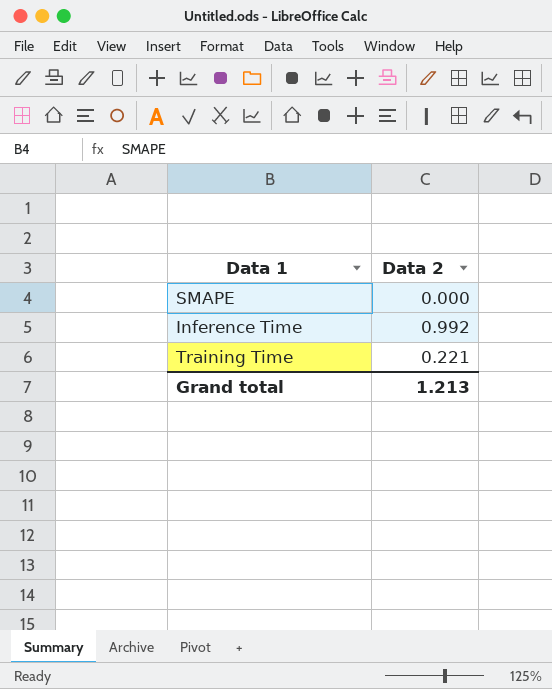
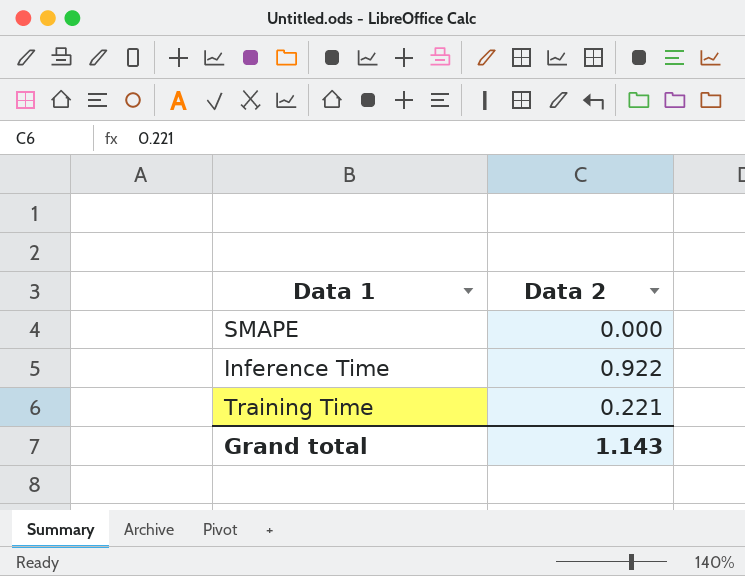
Inference Time | Data 2: 0.992 -> 0.922
Grand total | Data 2: 1.213 -> 1.143

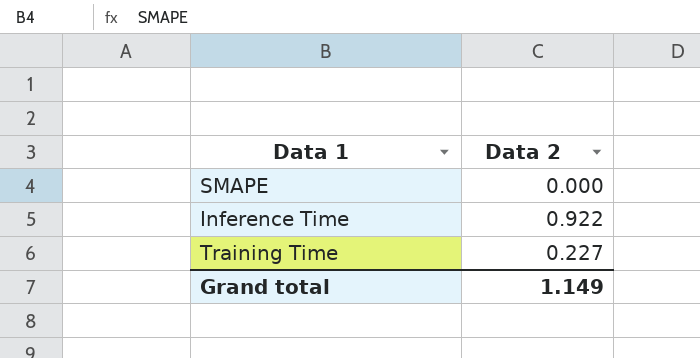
Training Time | Data 2: 0.221 -> 0.227
Grand total | Data 2: 1.143 -> 1.149

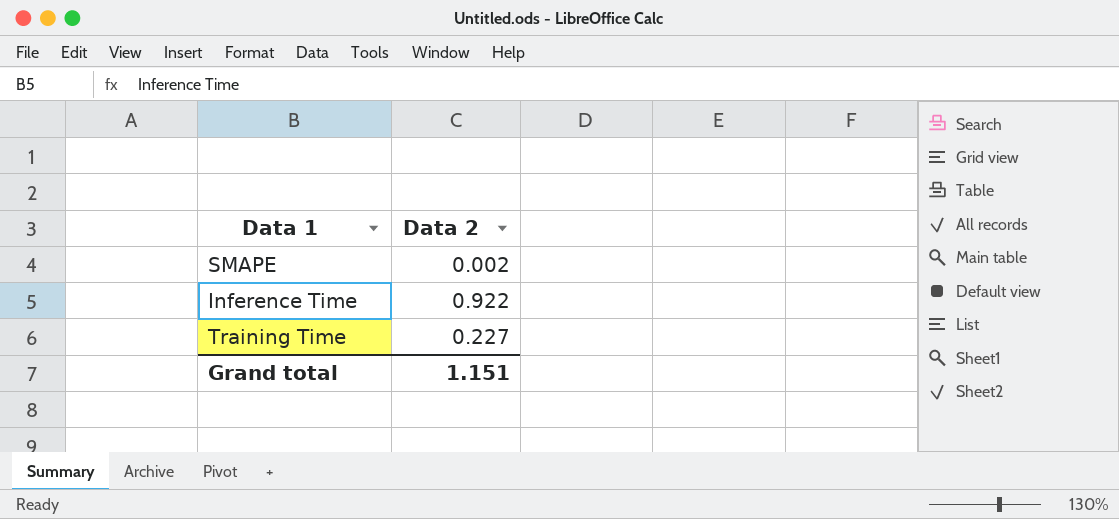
SMAPE | Data 2: 0.000 -> 0.002
Grand total | Data 2: 1.149 -> 1.151

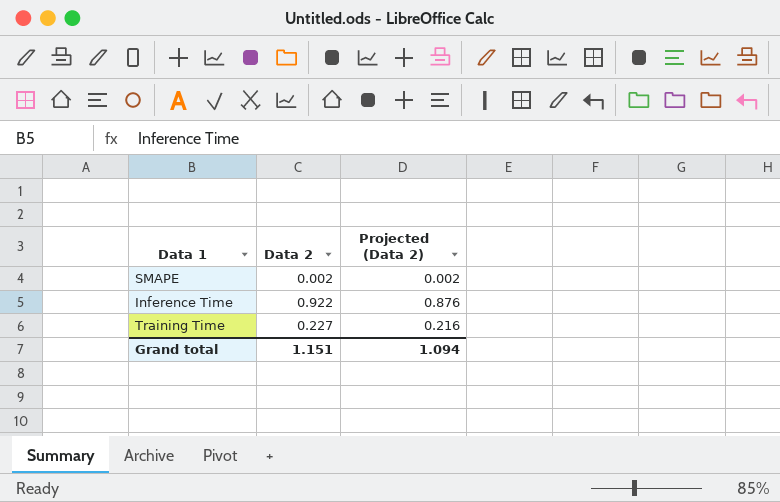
column Projected (Data 2) | formula: none -> [Data 2] * 0.95

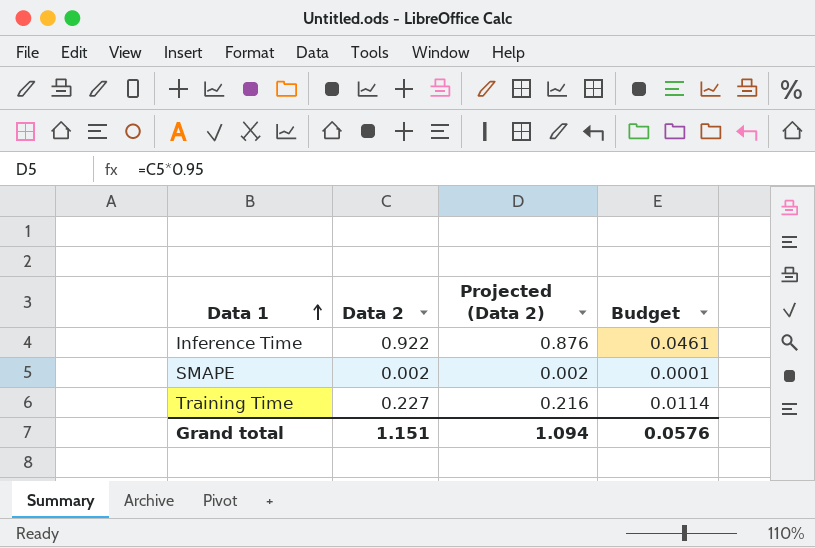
row order: none -> Data 1 ascending
column Budget | formula: none -> [Data 2] * 0.05

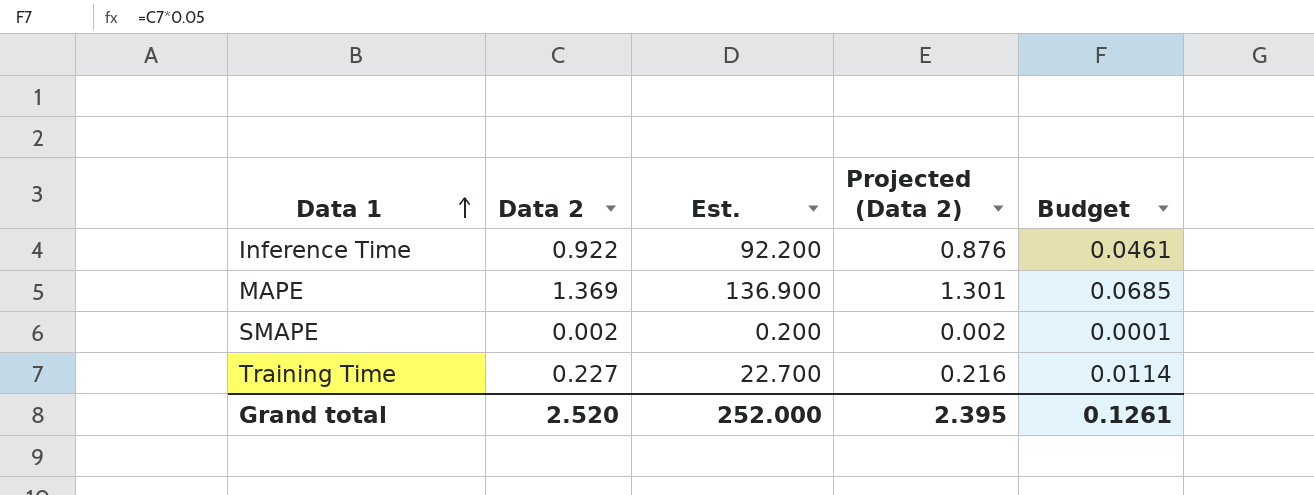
column Est. | formula: none -> [Data 2] * 100
row MAPE: none -> 1.369 | 136.900 | 1.301 | 0.0685
Grand total | Data 2: 1.151 -> 2.520
Grand total | Projected (Data 2): 1.094 -> 2.395
Grand total | Budget: 0.0576 -> 0.1261

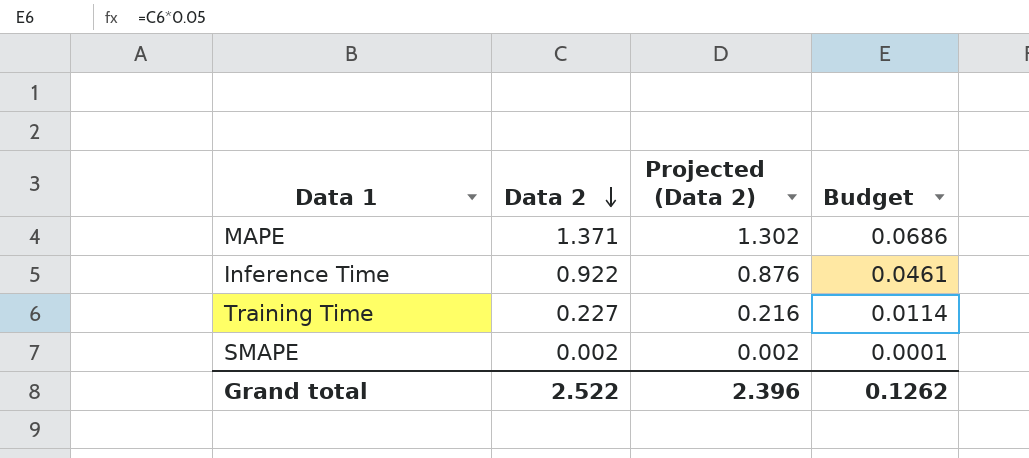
row order: Data 1 ascending -> Data 2 descending
column Est. | formula: [Data 2] * 100 -> none
MAPE | Data 2: 1.369 -> 1.371
MAPE | Projected (Data 2): 1.301 -> 1.302
MAPE | Budget: 0.0685 -> 0.0686
Grand total | Data 2: 2.520 -> 2.522
Grand total | Projected (Data 2): 2.395 -> 2.396
Grand total | Budget: 0.1261 -> 0.1262

